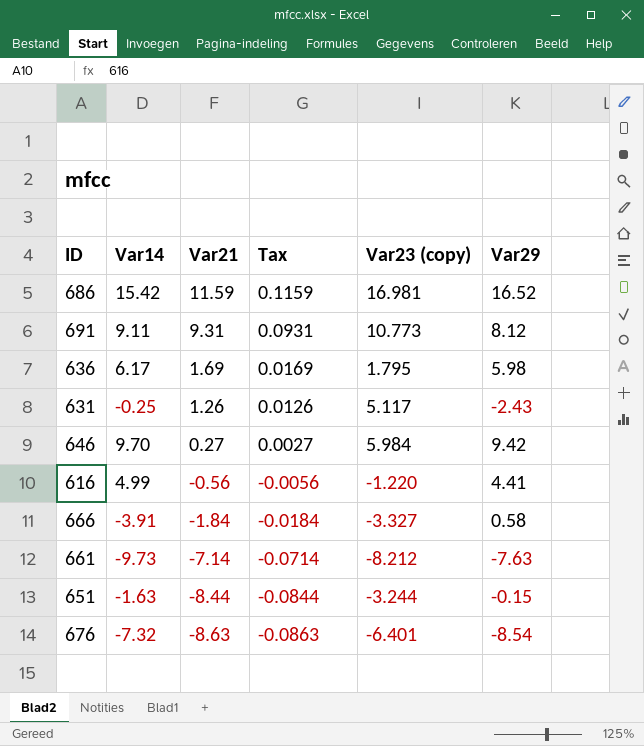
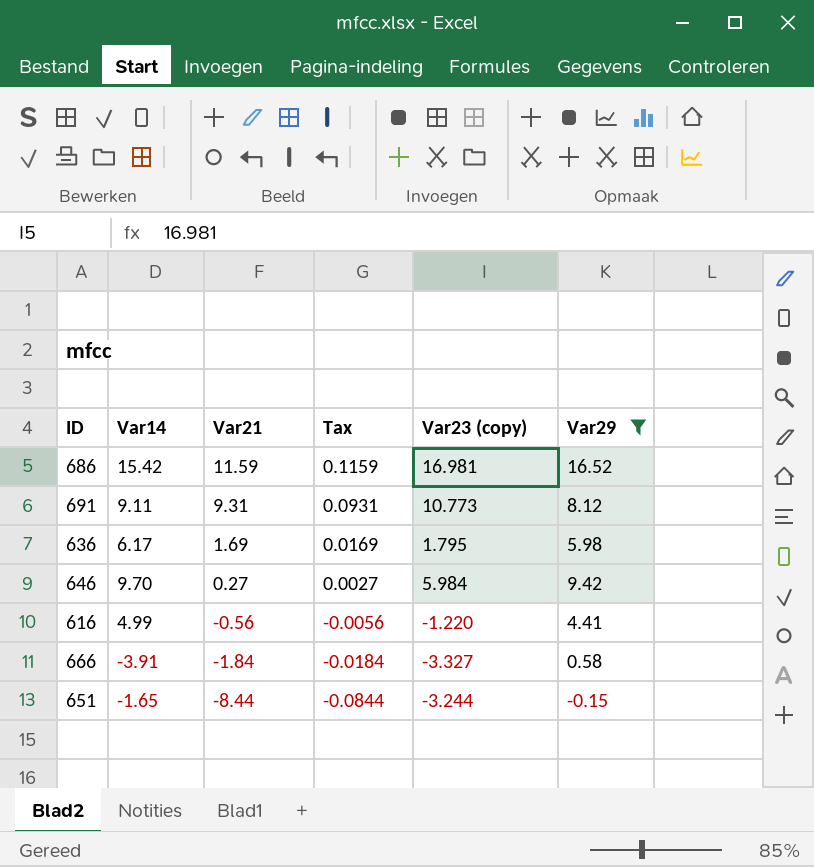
filter: none -> Var29 >= -0.15
651 | Var14: -1.63 -> -1.65

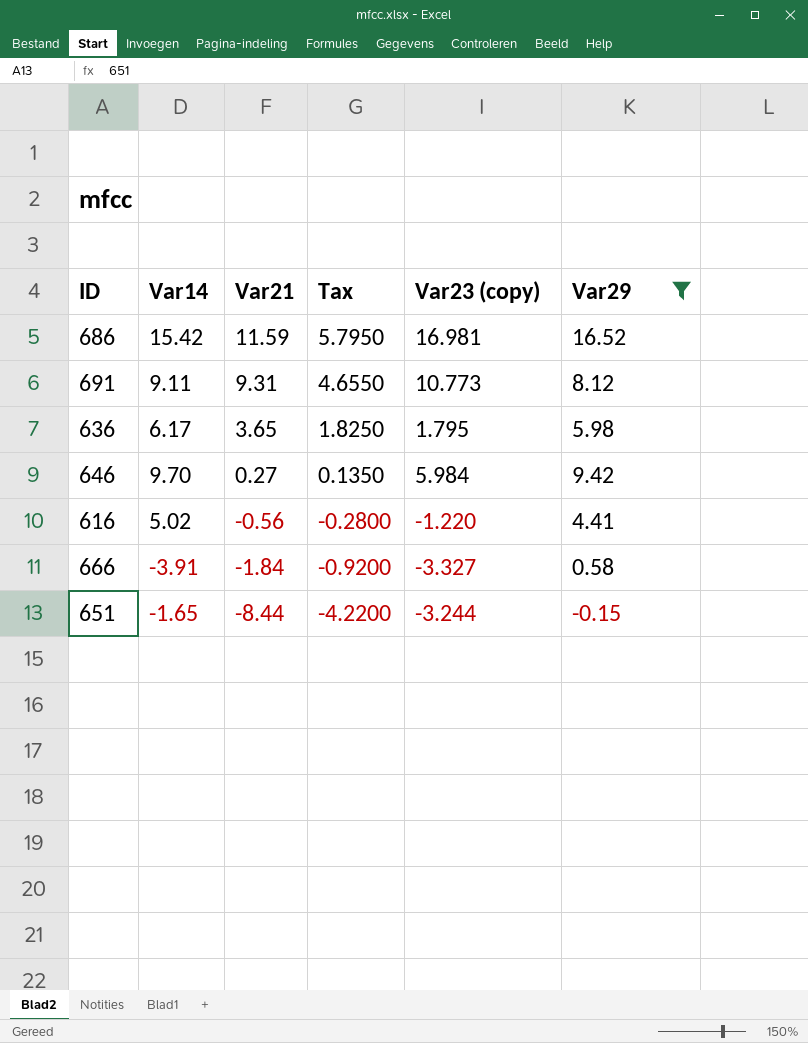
column Tax | formula: [Var21] * 0.01 -> [Var21] * 0.5
636 | Var21: 1.69 -> 3.65
616 | Var14: 4.99 -> 5.02

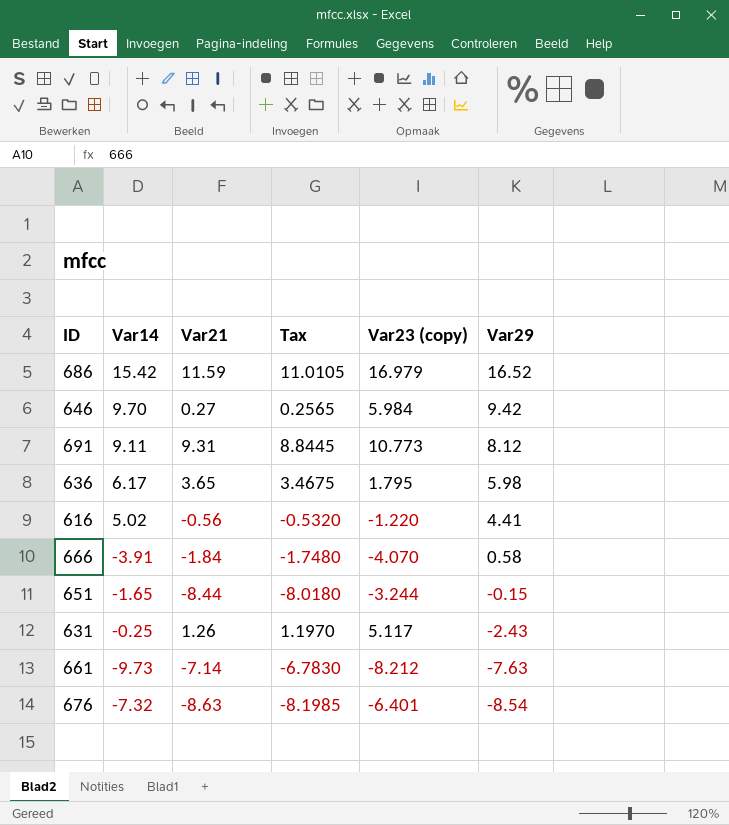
filter: Var29 >= -0.15 -> none
row order: Var21 descending -> Var29 descending
column Tax | formula: [Var21] * 0.5 -> [Var21] * 0.95
686 | Var23 (copy): 16.981 -> 16.979
666 | Var23 (copy): -3.327 -> -4.070

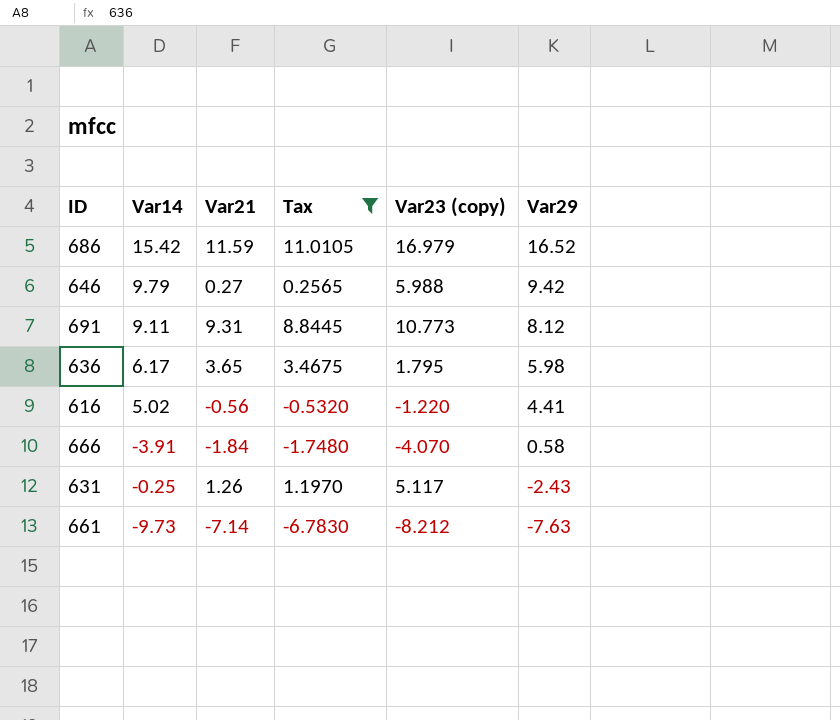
filter: none -> Tax >= -6.7830
646 | Var14: 9.70 -> 9.79
646 | Var23 (copy): 5.984 -> 5.988

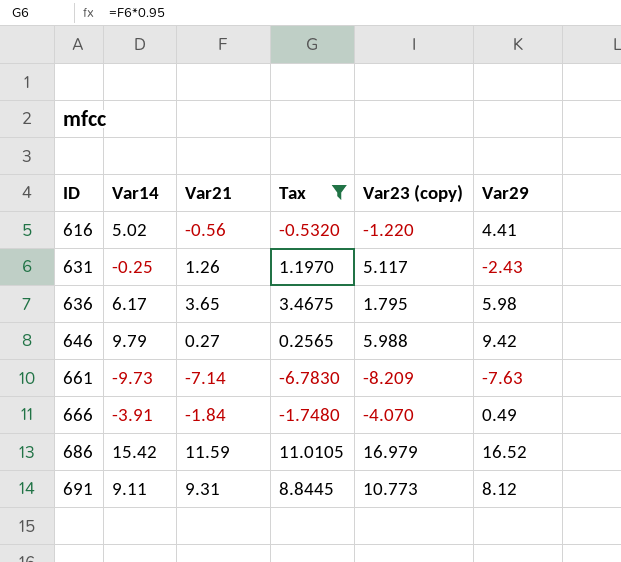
row order: Var29 descending -> ID ascending
661 | Var23 (copy): -8.212 -> -8.209
666 | Var29: 0.58 -> 0.49

